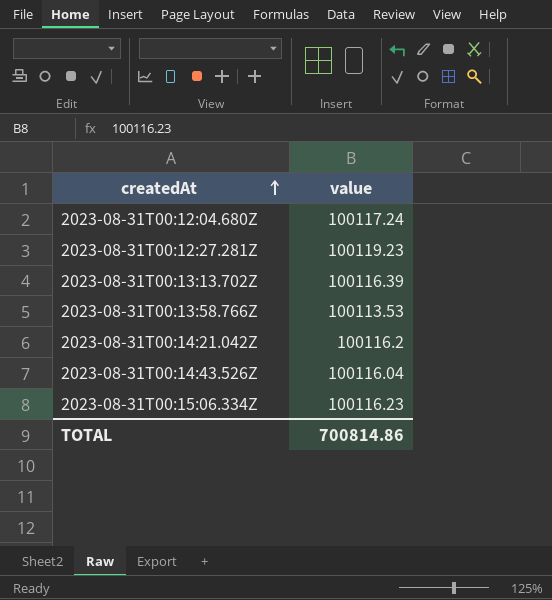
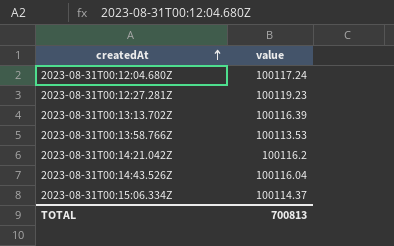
2023-08-31T00:15:06.334Z | value: 100116.23 -> 100114.37
TOTAL | value: 700814.86 -> 700813

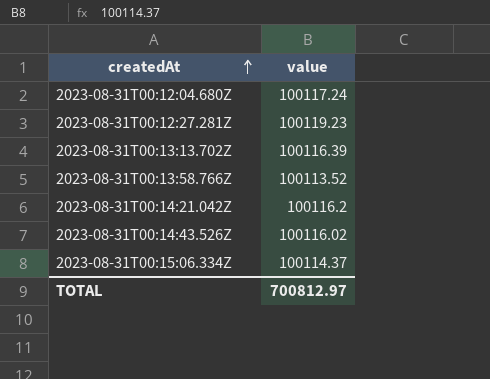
2023-08-31T00:13:58.766Z | value: 100113.53 -> 100113.52
2023-08-31T00:14:43.526Z | value: 100116.04 -> 100116.02
TOTAL | value: 700813 -> 700812.97

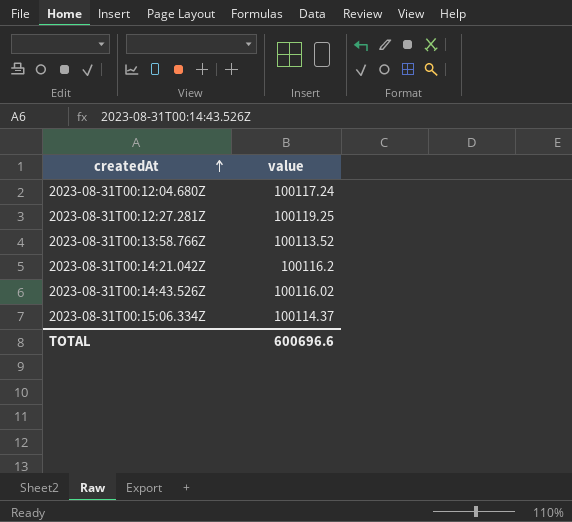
row 2023-08-31T00:13:13.702Z: 100116.39 -> none
2023-08-31T00:12:27.281Z | value: 100119.23 -> 100119.25
TOTAL | value: 700812.97 -> 600696.6

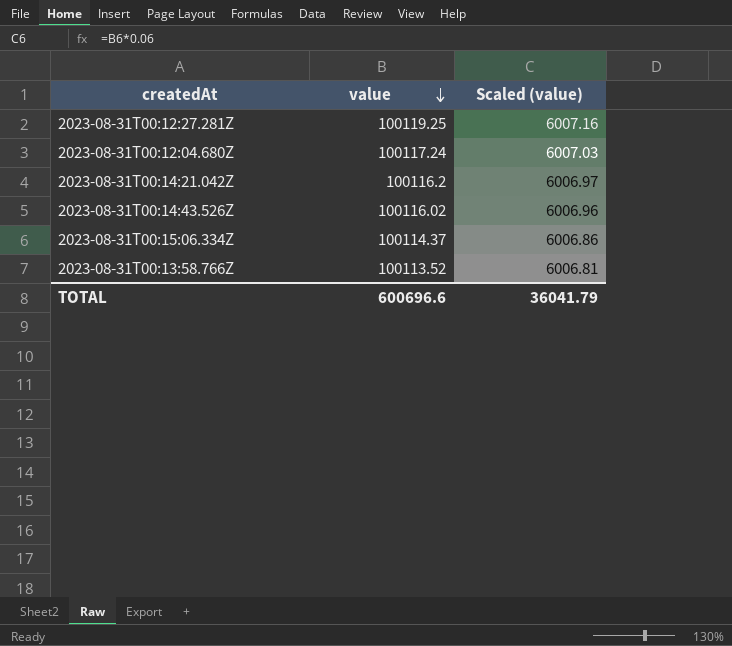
row order: createdAt ascending -> value descending
column Scaled (value) | formula: none -> [value] * 0.06

